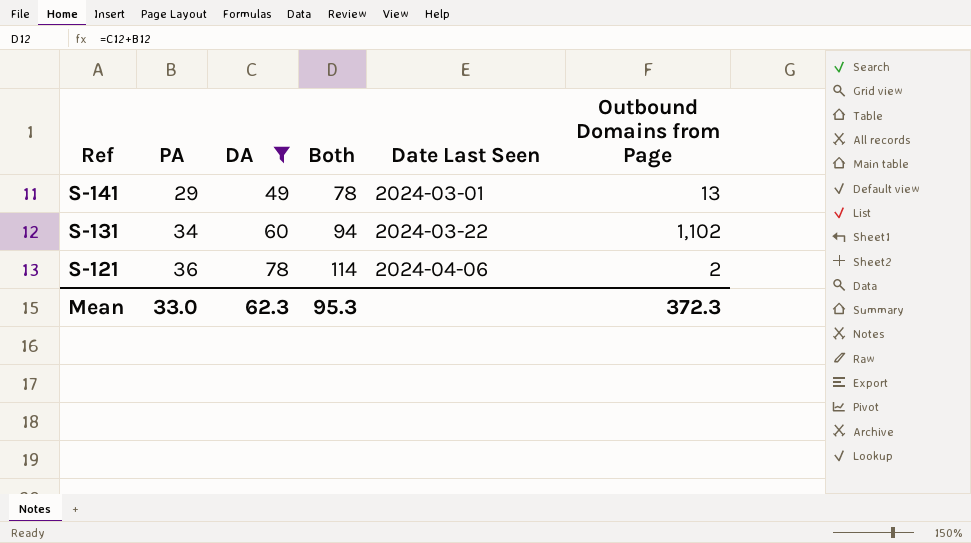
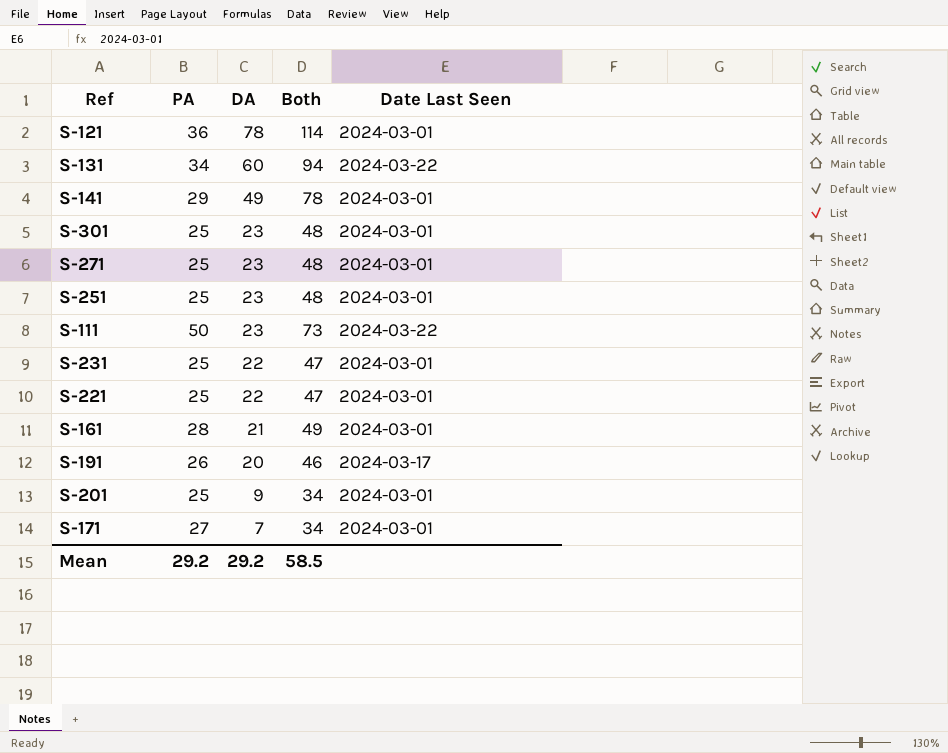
filter: DA >= 49 -> none
row order: Ref descending -> DA descending
column Outbound Domains from Page | position: 6 -> none
S-121 | Date Last Seen: 2024-04-06 -> 2024-03-01
Mean | PA: 33.0 -> 29.2
Mean | DA: 62.3 -> 29.2
Mean | Both: 95.3 -> 58.5

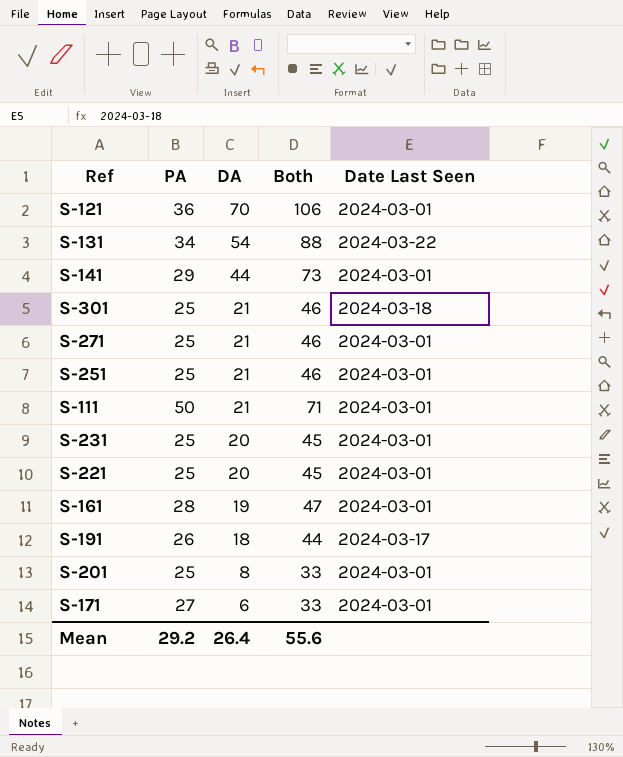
S-121 | DA: 78 -> 70
S-121 | Both: 114 -> 106
S-131 | DA: 60 -> 54
S-131 | Both: 94 -> 88
S-141 | DA: 49 -> 44
S-141 | Both: 78 -> 73
S-301 | DA: 23 -> 21
S-301 | Both: 48 -> 46
S-301 | Date Last Seen: 2024-03-01 -> 2024-03-18
S-271 | DA: 23 -> 21
S-271 | Both: 48 -> 46
S-251 | DA: 23 -> 21
S-251 | Both: 48 -> 46
S-111 | DA: 23 -> 21
S-111 | Both: 73 -> 71
S-111 | Date Last Seen: 2024-03-22 -> 2024-03-01
S-231 | DA: 22 -> 20
S-231 | Both: 47 -> 45
S-221 | DA: 22 -> 20
S-221 | Both: 47 -> 45
S-161 | DA: 21 -> 19
S-161 | Both: 49 -> 47
S-191 | DA: 20 -> 18
S-191 | Both: 46 -> 44
S-201 | DA: 9 -> 8
S-201 | Both: 34 -> 33
S-171 | DA: 7 -> 6
S-171 | Both: 34 -> 33
Mean | DA: 29.2 -> 26.4
Mean | Both: 58.5 -> 55.6

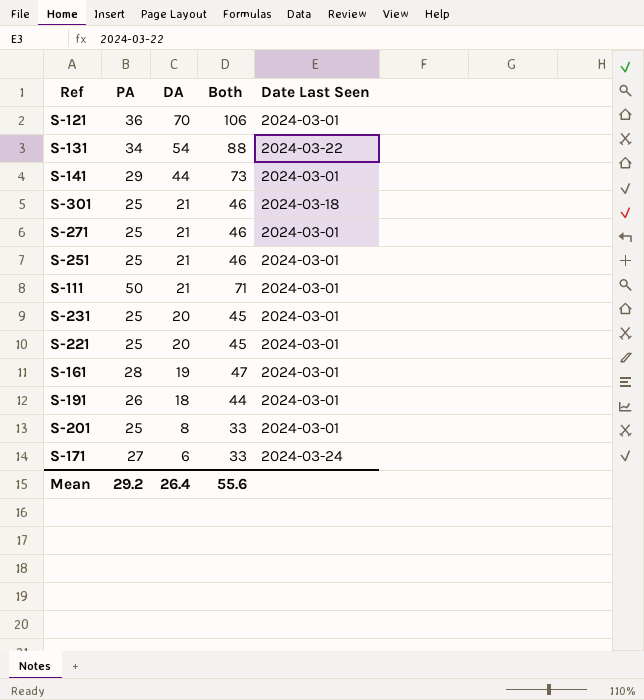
S-191 | Date Last Seen: 2024-03-17 -> 2024-03-01
S-171 | Date Last Seen: 2024-03-01 -> 2024-03-24

